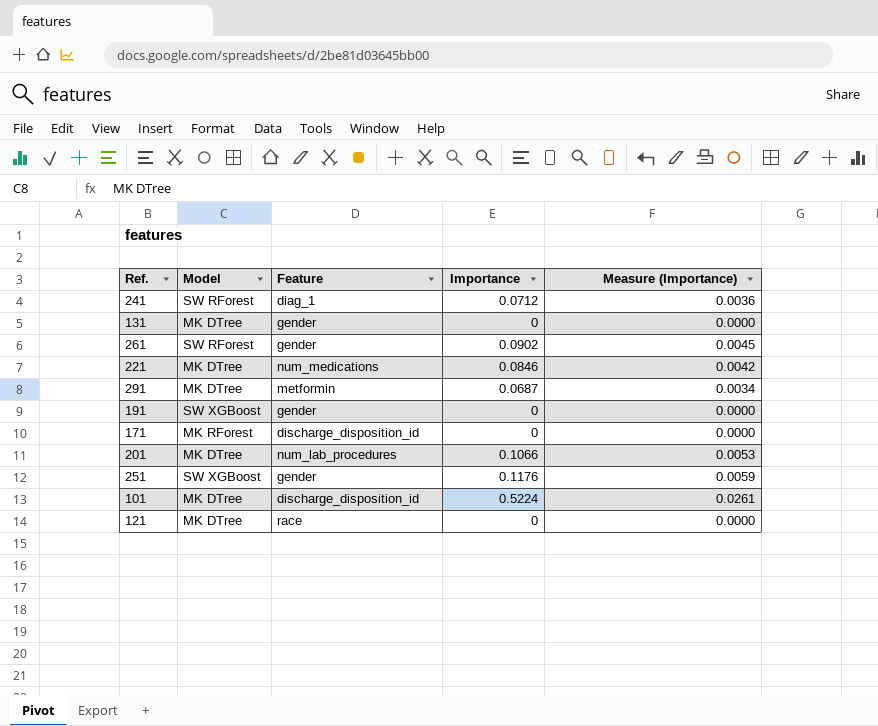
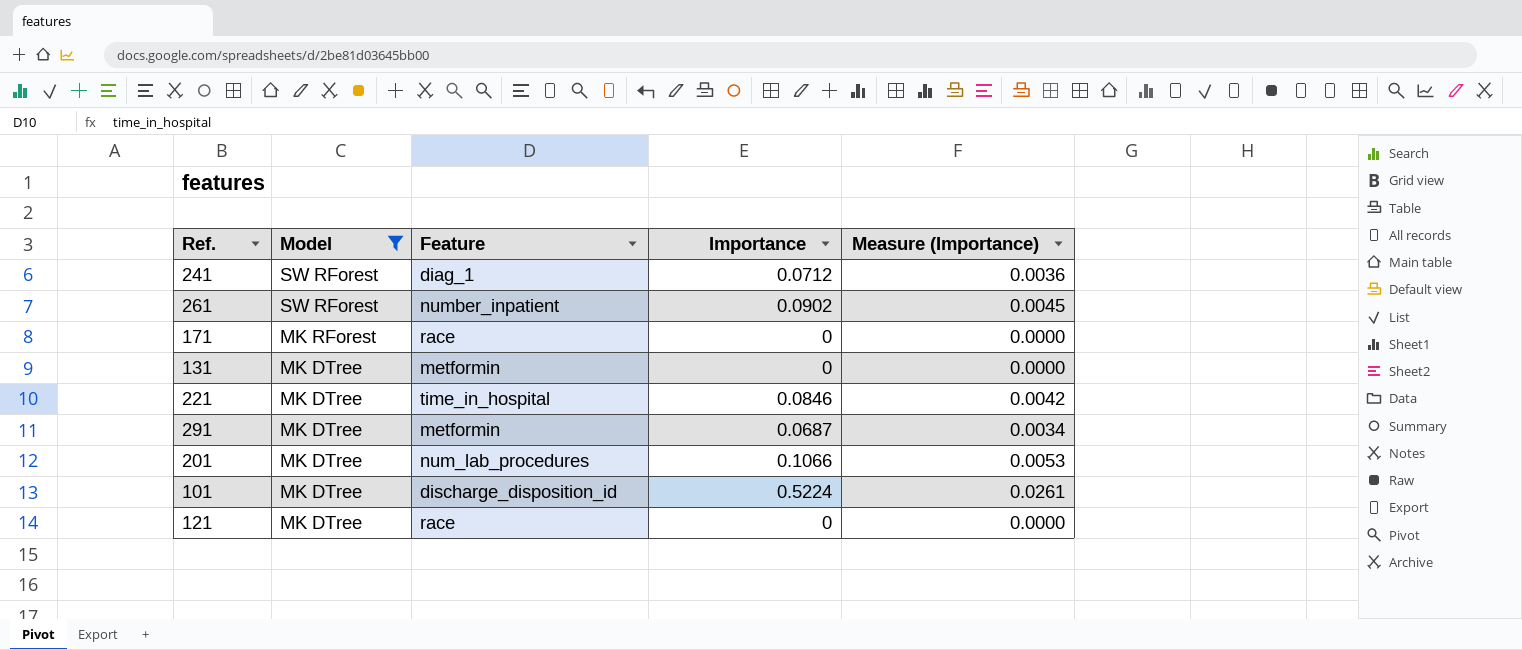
filter: none -> Model != SW XGBoost
row order: none -> Model descending
261 | Feature: gender -> number_inpatient
171 | Feature: discharge_disposition_id -> race
131 | Feature: gender -> metformin
221 | Feature: num_medications -> time_in_hospital

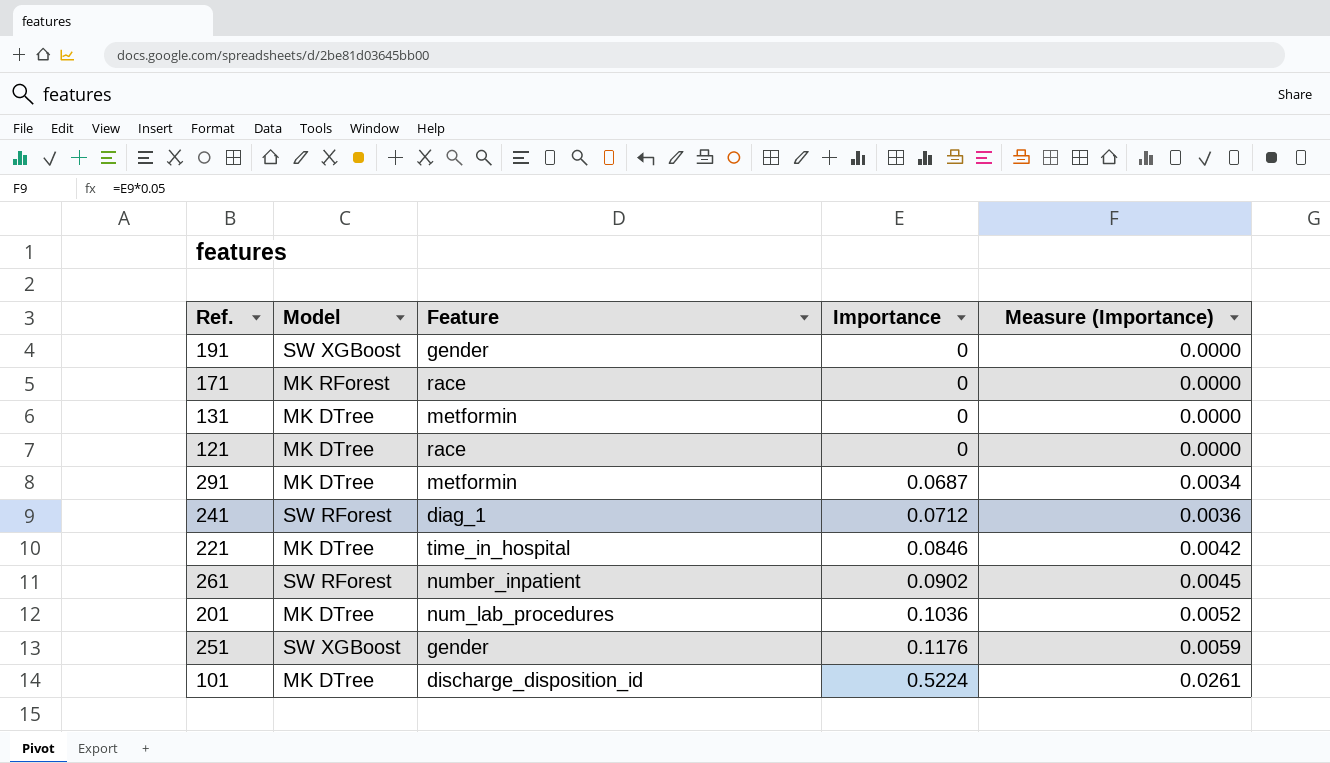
filter: Model != SW XGBoost -> none
row order: Model descending -> Importance ascending
201 | Importance: 0.1066 -> 0.1036
201 | Measure (Importance): 0.0053 -> 0.0052

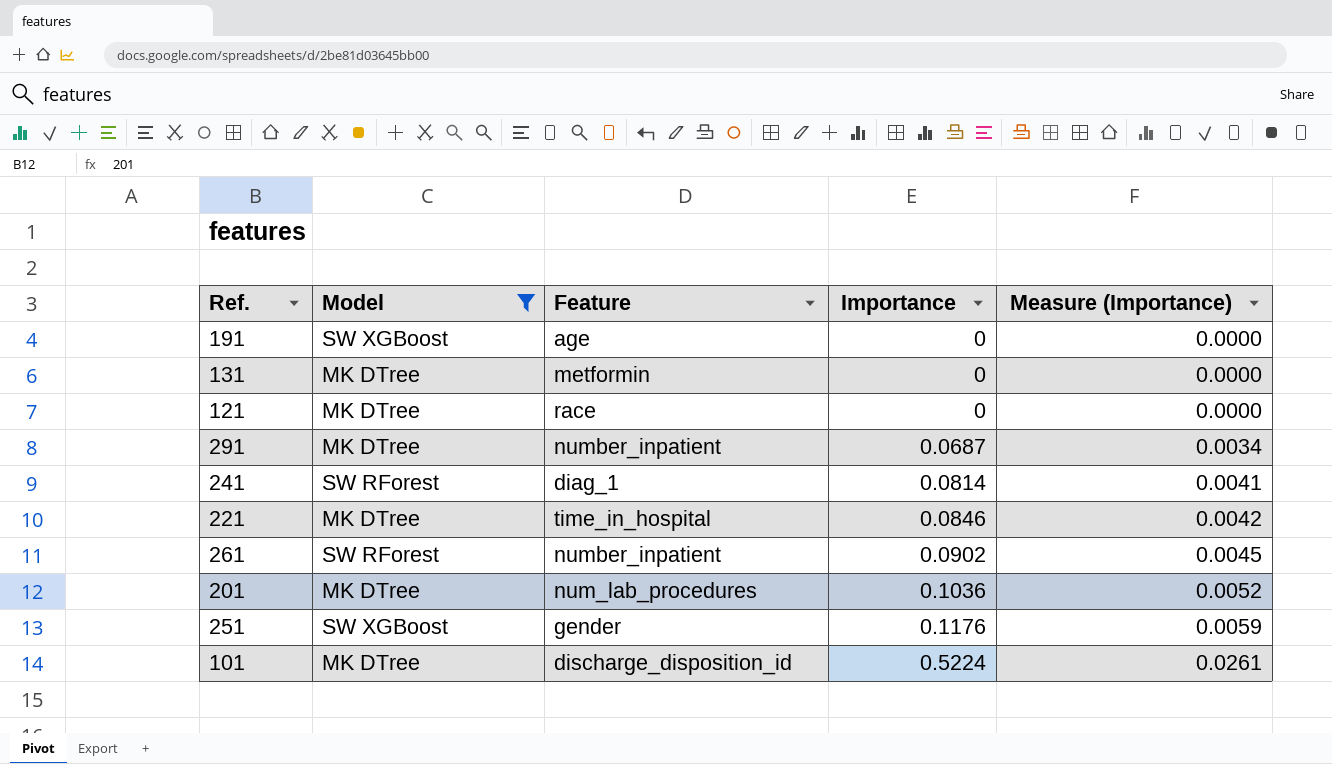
filter: none -> Model != MK RForest
191 | Feature: gender -> age
291 | Feature: metformin -> number_inpatient
241 | Importance: 0.0712 -> 0.0814
241 | Measure (Importance): 0.0036 -> 0.0041

